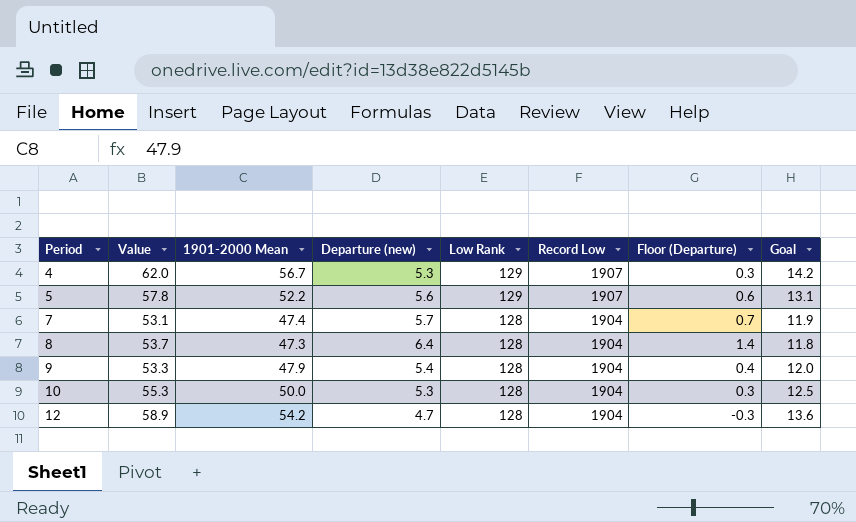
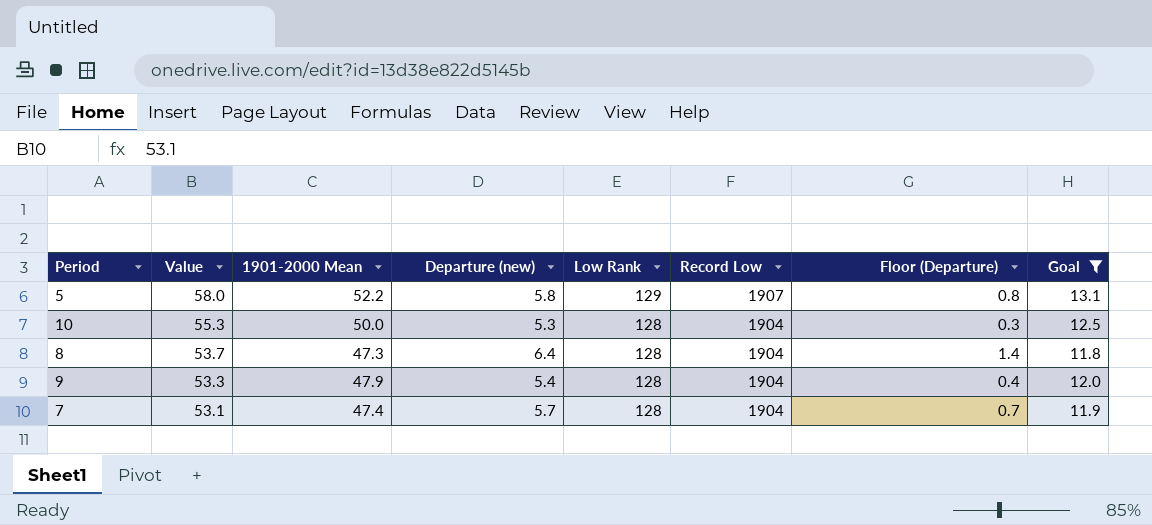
filter: none -> Goal <= 13.1
row order: Period ascending -> Value descending
5 | Value: 57.8 -> 58.0
5 | Departure (new): 5.6 -> 5.8
5 | Floor (Departure): 0.6 -> 0.8

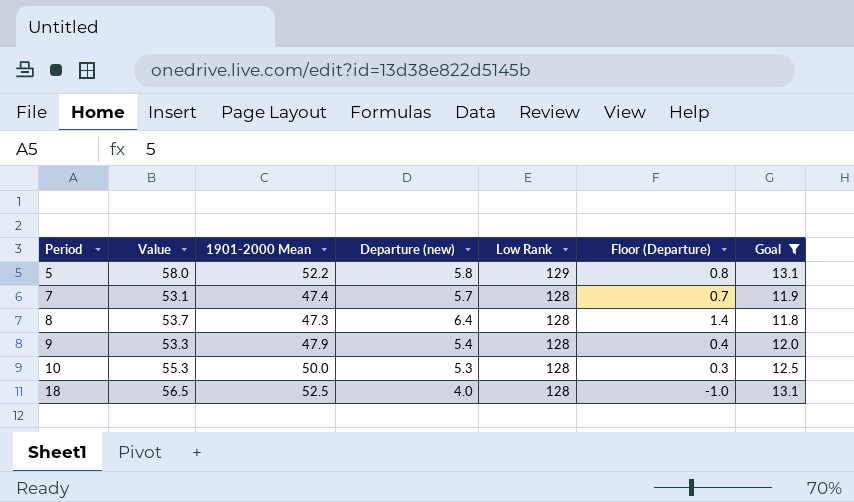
row order: Value descending -> Period ascending
column Record Low | position: 6 -> none
row 18: none -> 56.5 | 52.5 | 4.0 | 128 | -1.0 | 13.1

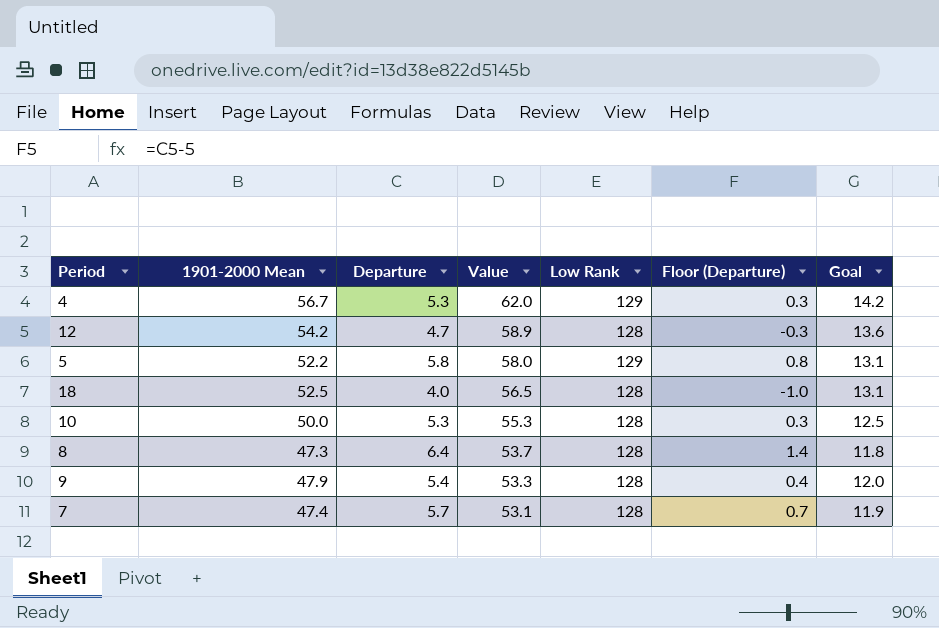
filter: Goal <= 13.1 -> none
row order: Period ascending -> Value descending
column name: Departure (new) -> Departure
column Value | position: 2 -> 4

